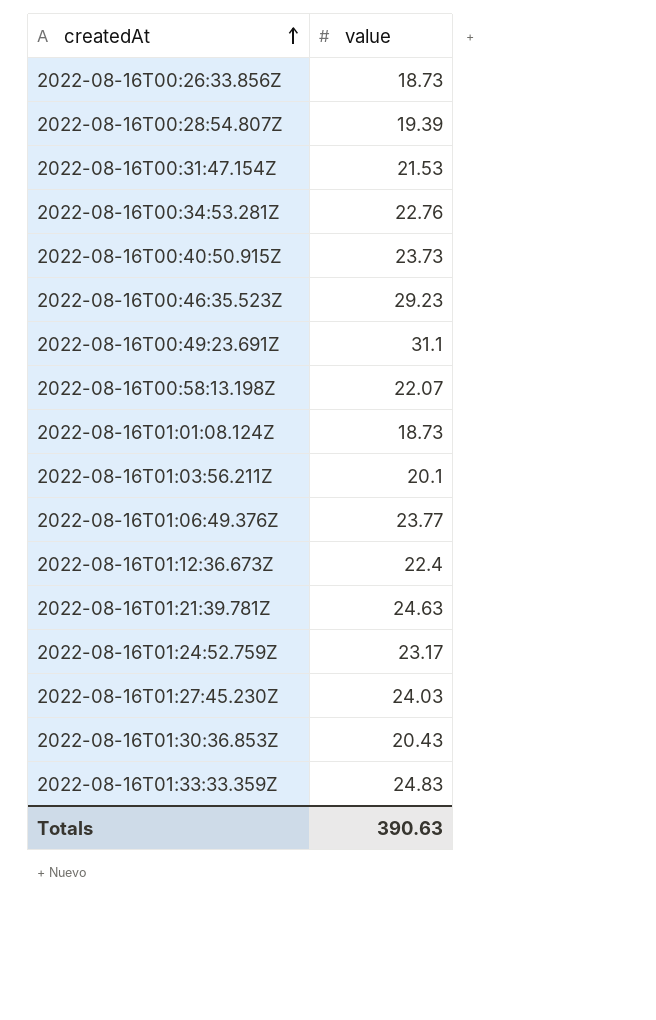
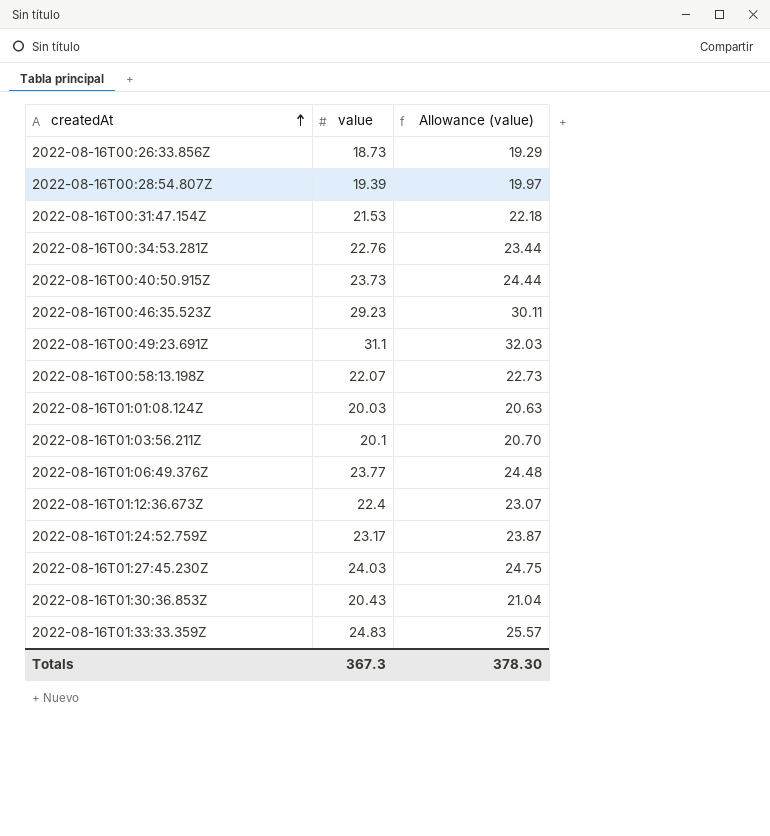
column Allowance (value) | formula: none -> [value] * 1.03
row 2022-08-16T01:21:39.781Z: 24.63 -> none
2022-08-16T01:01:08.124Z | value: 18.73 -> 20.03
Totals | value: 390.63 -> 367.3

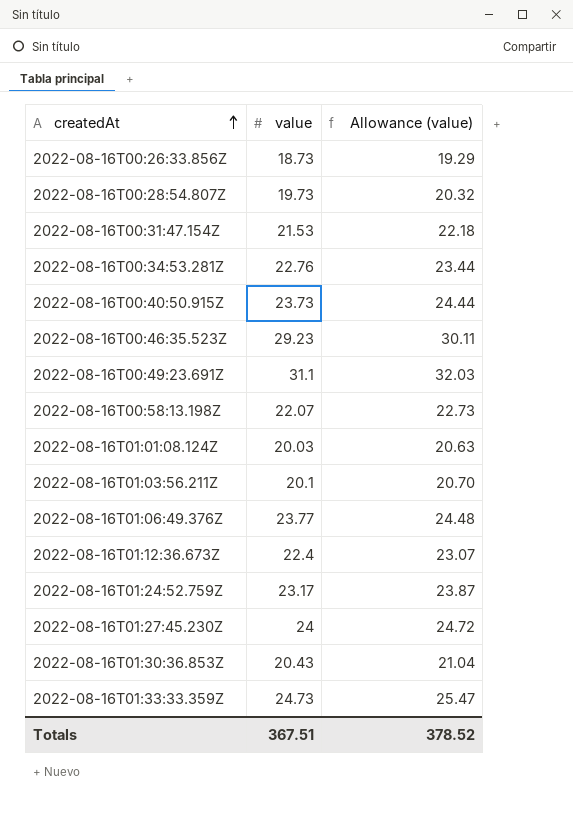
2022-08-16T00:28:54.807Z | value: 19.39 -> 19.73
2022-08-16T00:28:54.807Z | Allowance (value): 19.97 -> 20.32
2022-08-16T01:27:45.230Z | value: 24.03 -> 24
2022-08-16T01:27:45.230Z | Allowance (value): 24.75 -> 24.72
2022-08-16T01:33:33.359Z | value: 24.83 -> 24.73
2022-08-16T01:33:33.359Z | Allowance (value): 25.57 -> 25.47
Totals | value: 367.3 -> 367.51
Totals | Allowance (value): 378.30 -> 378.52

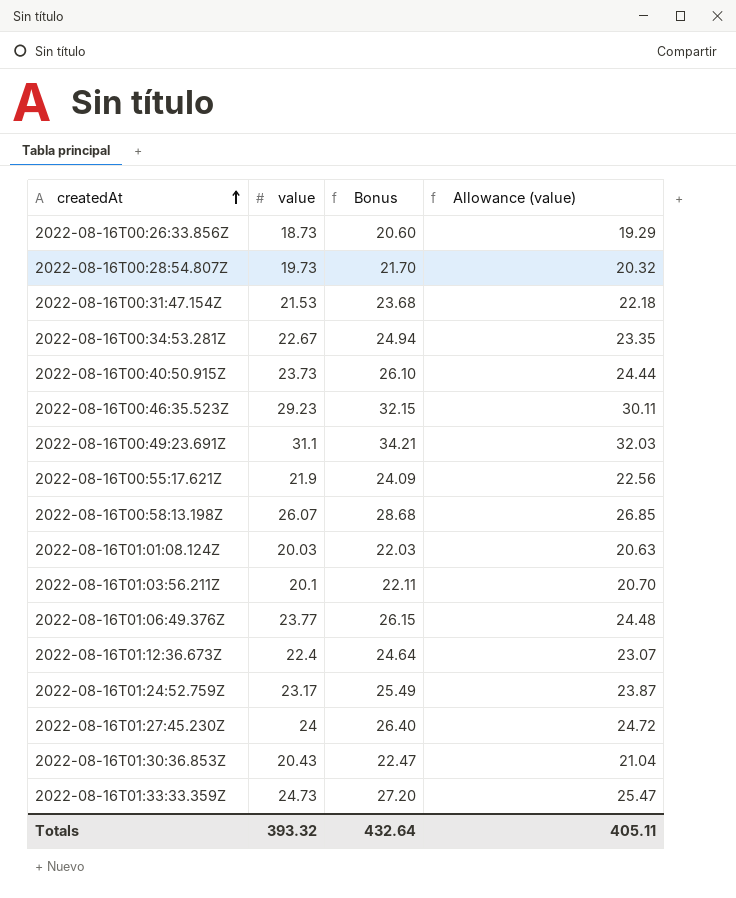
column Bonus | formula: none -> [value] * 1.1
2022-08-16T00:34:53.281Z | value: 22.76 -> 22.67
2022-08-16T00:34:53.281Z | Allowance (value): 23.44 -> 23.35
row 2022-08-16T00:55:17.621Z: none -> 21.9 | 24.09 | 22.56
2022-08-16T00:58:13.198Z | value: 22.07 -> 26.07
2022-08-16T00:58:13.198Z | Allowance (value): 22.73 -> 26.85
Totals | value: 367.51 -> 393.32
Totals | Allowance (value): 378.52 -> 405.11

